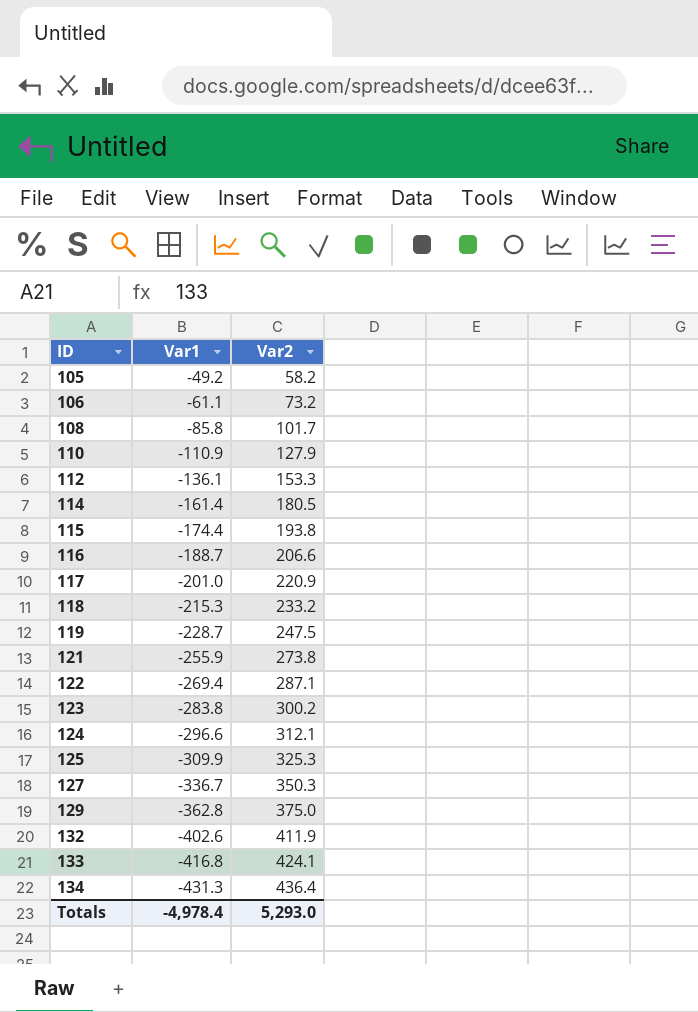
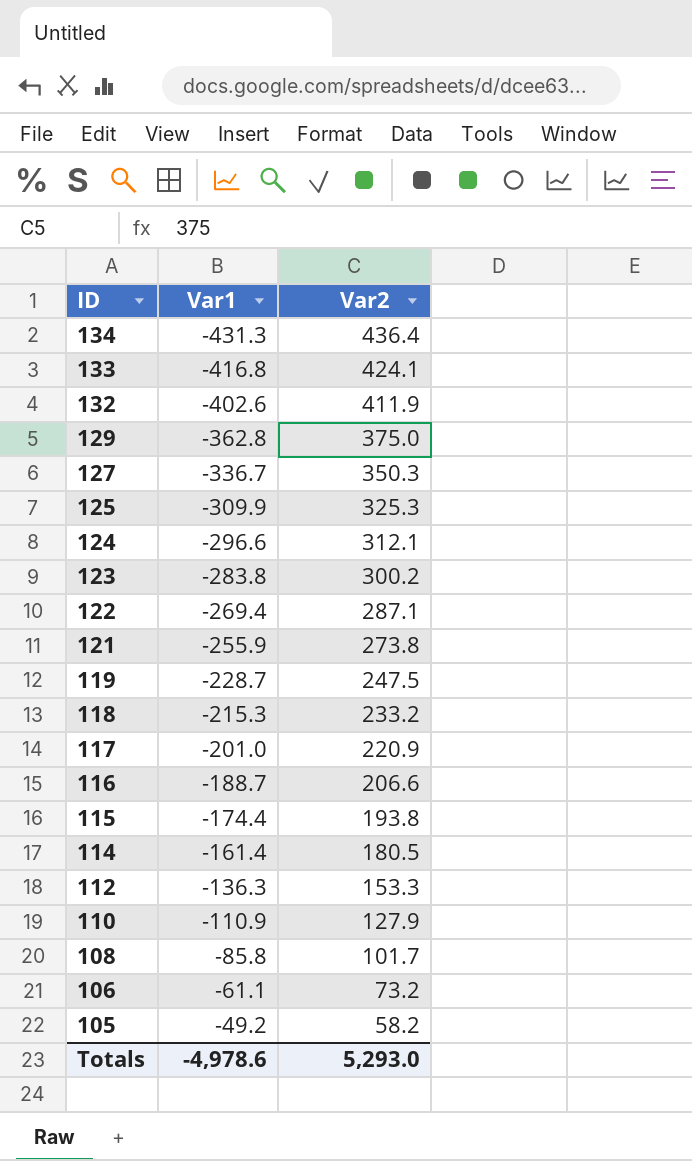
row order: ID ascending -> ID descending
112 | Var1: -136.1 -> -136.3
Totals | Var1: -4,978.4 -> -4,978.6

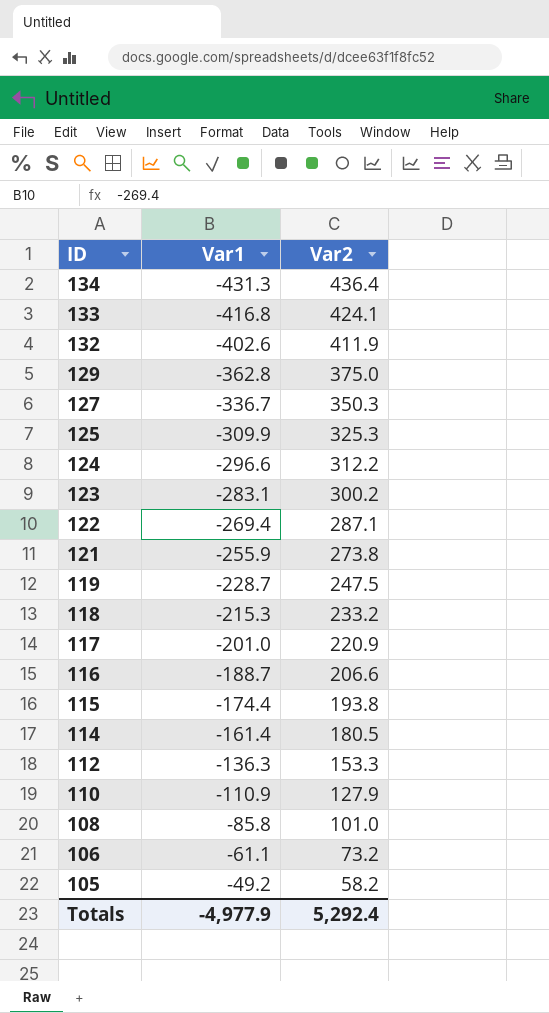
124 | Var2: 312.1 -> 312.2
123 | Var1: -283.8 -> -283.1
108 | Var2: 101.7 -> 101.0
Totals | Var1: -4,978.6 -> -4,977.9
Totals | Var2: 5,293.0 -> 5,292.4

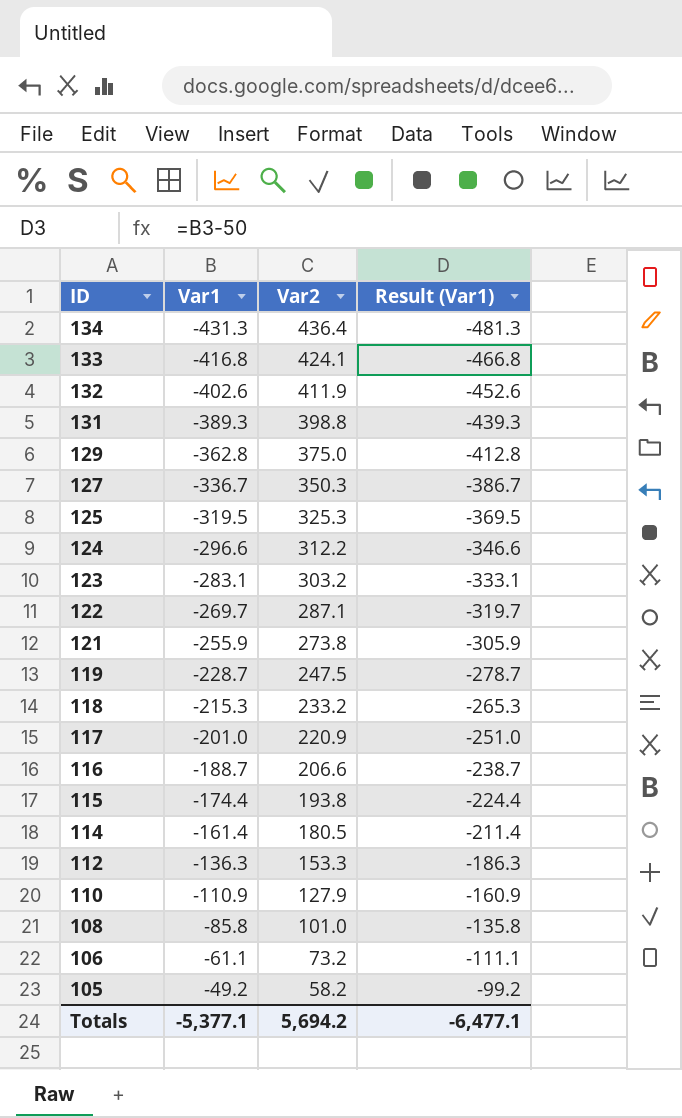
column Result (Var1) | formula: none -> [Var1] - 50
row 131: none -> -389.3 | 398.8 | -439.3
125 | Var1: -309.9 -> -319.5
123 | Var2: 300.2 -> 303.2
122 | Var1: -269.4 -> -269.7
Totals | Var1: -4,977.9 -> -5,377.1
Totals | Var2: 5,292.4 -> 5,694.2

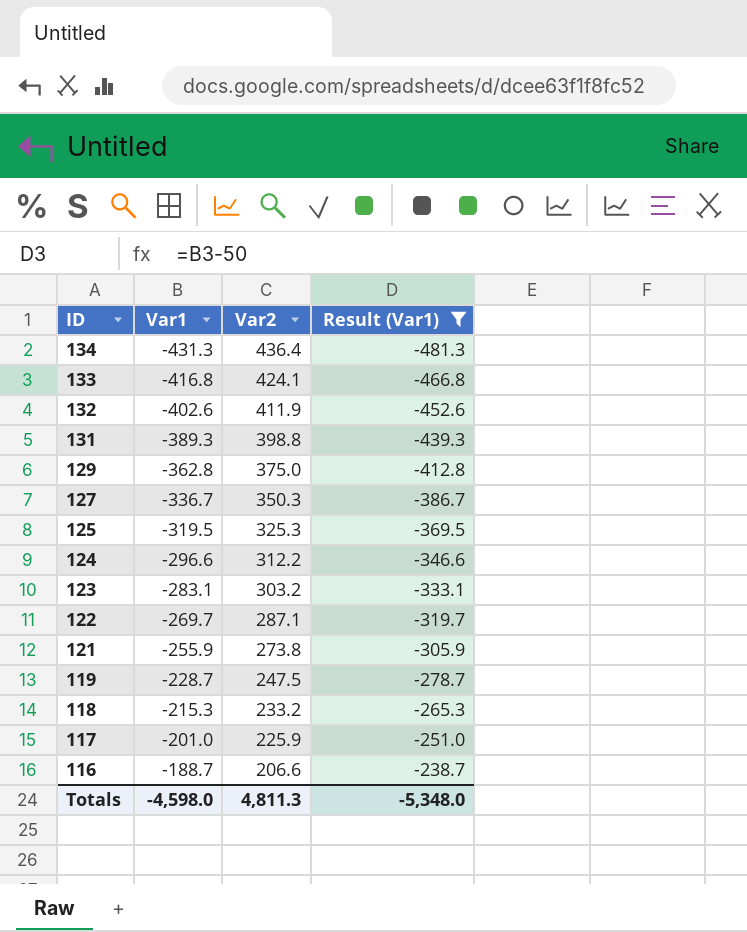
filter: none -> Result (Var1) <= -238.7
117 | Var2: 220.9 -> 225.9
Totals | Var1: -5,377.1 -> -4,598.0
Totals | Var2: 5,694.2 -> 4,811.3
Totals | Result (Var1): -6,477.1 -> -5,348.0

